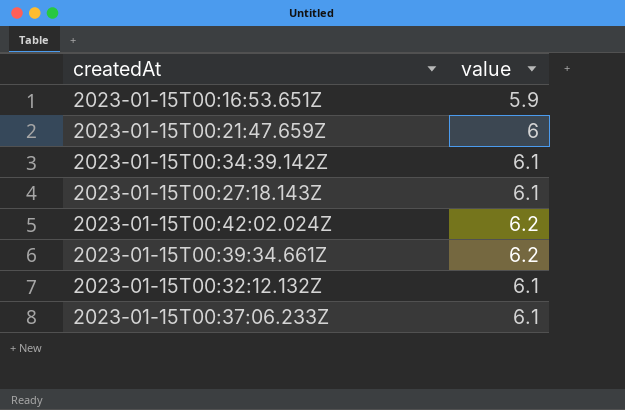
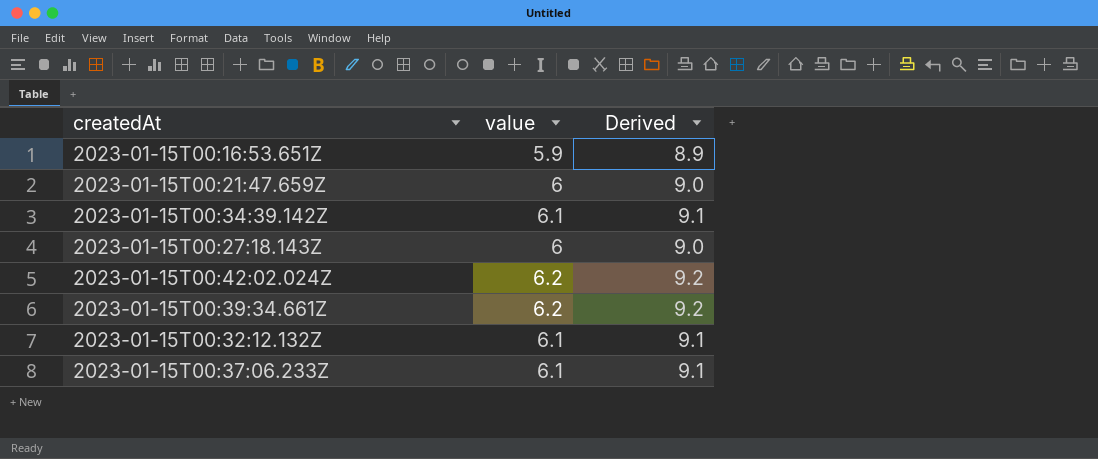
column Derived | formula: none -> [value] + 3
2023-01-15T00:27:18.143Z | value: 6.1 -> 6

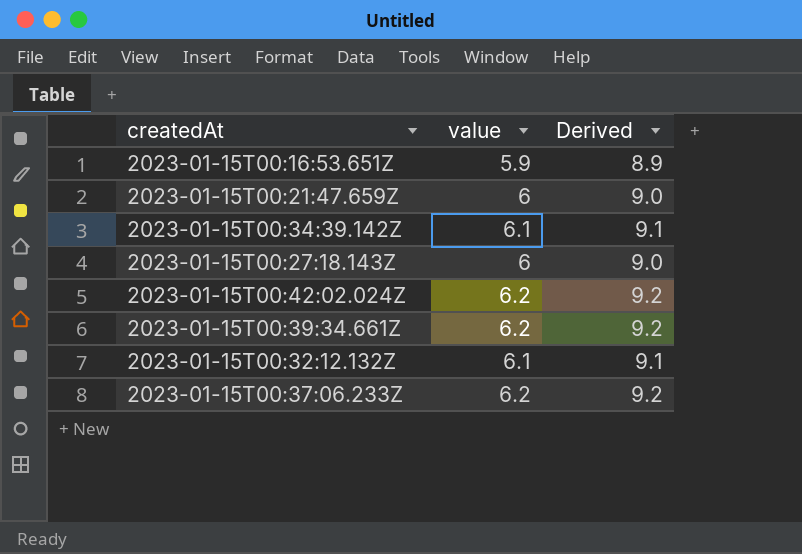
2023-01-15T00:37:06.233Z | value: 6.1 -> 6.2
2023-01-15T00:37:06.233Z | Derived: 9.1 -> 9.2

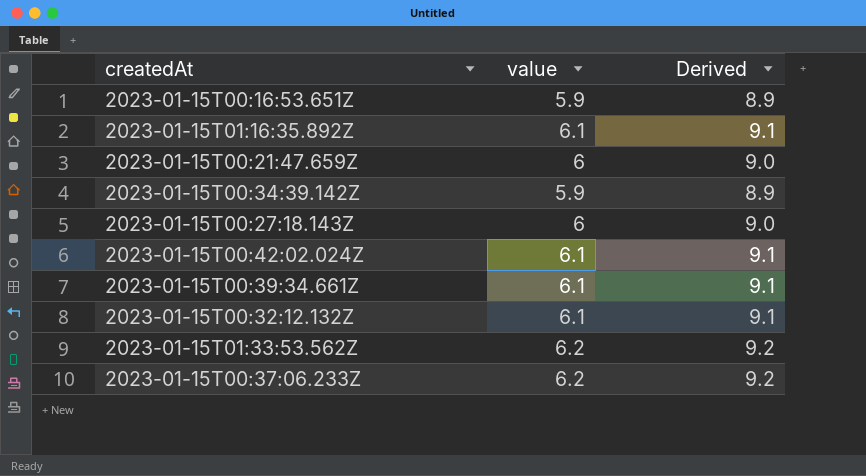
row 2023-01-15T01:16:35.892Z: none -> 6.1 | 9.1
2023-01-15T00:34:39.142Z | value: 6.1 -> 5.9
2023-01-15T00:34:39.142Z | Derived: 9.1 -> 8.9
2023-01-15T00:42:02.024Z | value: 6.2 -> 6.1
2023-01-15T00:42:02.024Z | Derived: 9.2 -> 9.1
2023-01-15T00:39:34.661Z | value: 6.2 -> 6.1
2023-01-15T00:39:34.661Z | Derived: 9.2 -> 9.1
row 2023-01-15T01:33:53.562Z: none -> 6.2 | 9.2

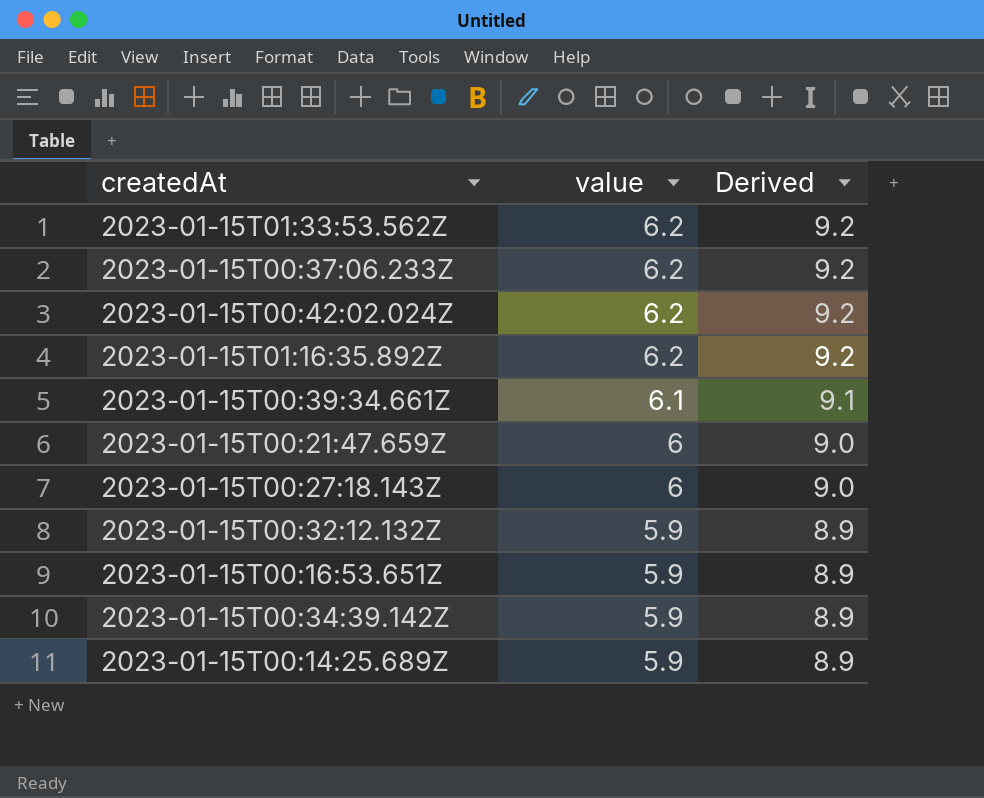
row order: none -> value descending
2023-01-15T00:42:02.024Z | value: 6.1 -> 6.2
2023-01-15T00:42:02.024Z | Derived: 9.1 -> 9.2
2023-01-15T01:16:35.892Z | value: 6.1 -> 6.2
2023-01-15T01:16:35.892Z | Derived: 9.1 -> 9.2
2023-01-15T00:32:12.132Z | value: 6.1 -> 5.9
2023-01-15T00:32:12.132Z | Derived: 9.1 -> 8.9
row 2023-01-15T00:14:25.689Z: none -> 5.9 | 8.9

